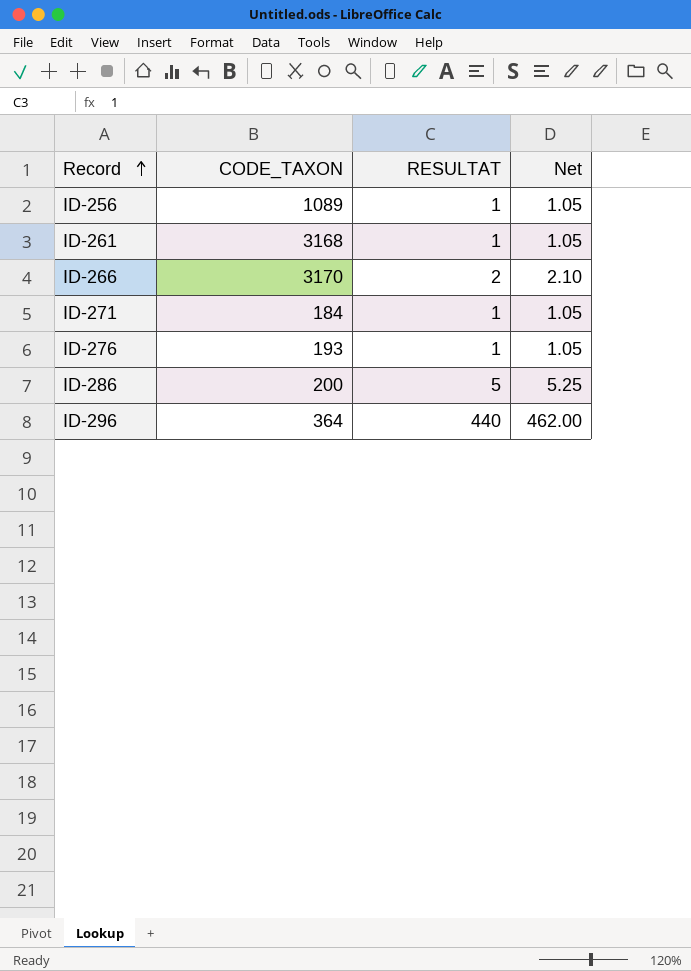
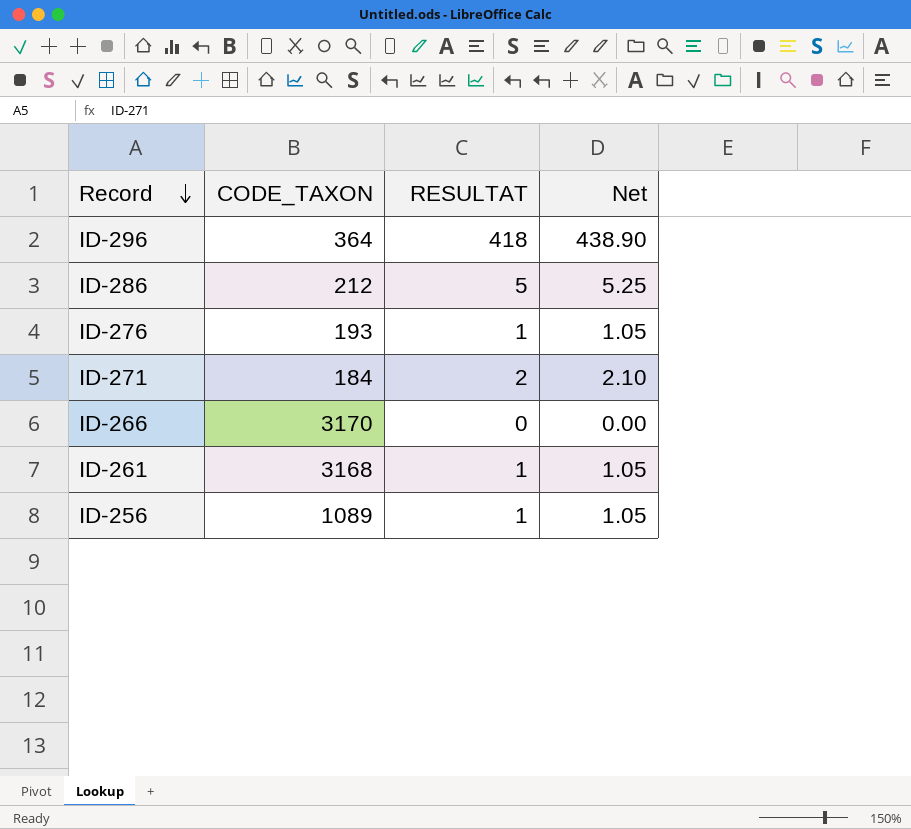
row order: Record ascending -> Record descending
ID-296 | RESULTAT: 440 -> 418
ID-296 | Net: 462.00 -> 438.90
ID-286 | CODE_TAXON: 200 -> 212
ID-271 | RESULTAT: 1 -> 2
ID-271 | Net: 1.05 -> 2.10
ID-266 | RESULTAT: 2 -> 0
ID-266 | Net: 2.10 -> 0.00

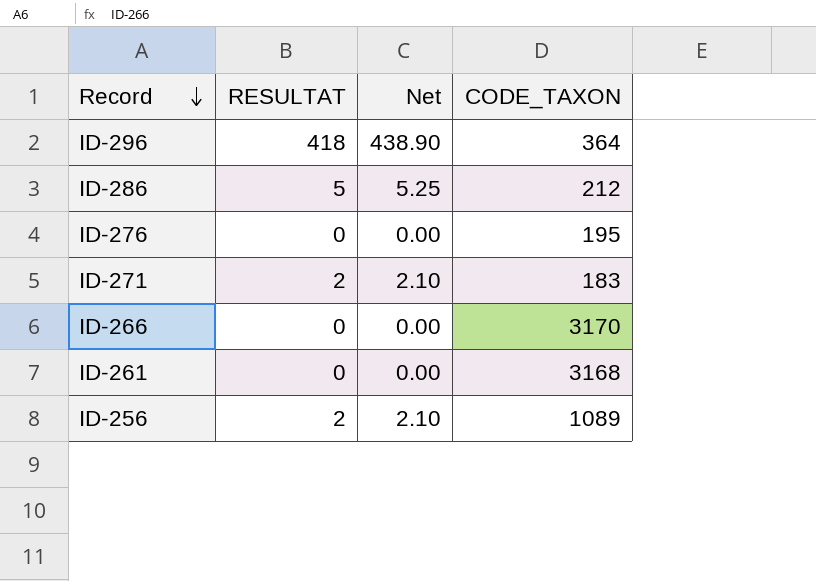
column CODE_TAXON | position: 2 -> 4
ID-276 | RESULTAT: 1 -> 0
ID-276 | Net: 1.05 -> 0.00
ID-276 | CODE_TAXON: 193 -> 195
ID-271 | CODE_TAXON: 184 -> 183
ID-261 | RESULTAT: 1 -> 0
ID-261 | Net: 1.05 -> 0.00
ID-256 | RESULTAT: 1 -> 2
ID-256 | Net: 1.05 -> 2.10

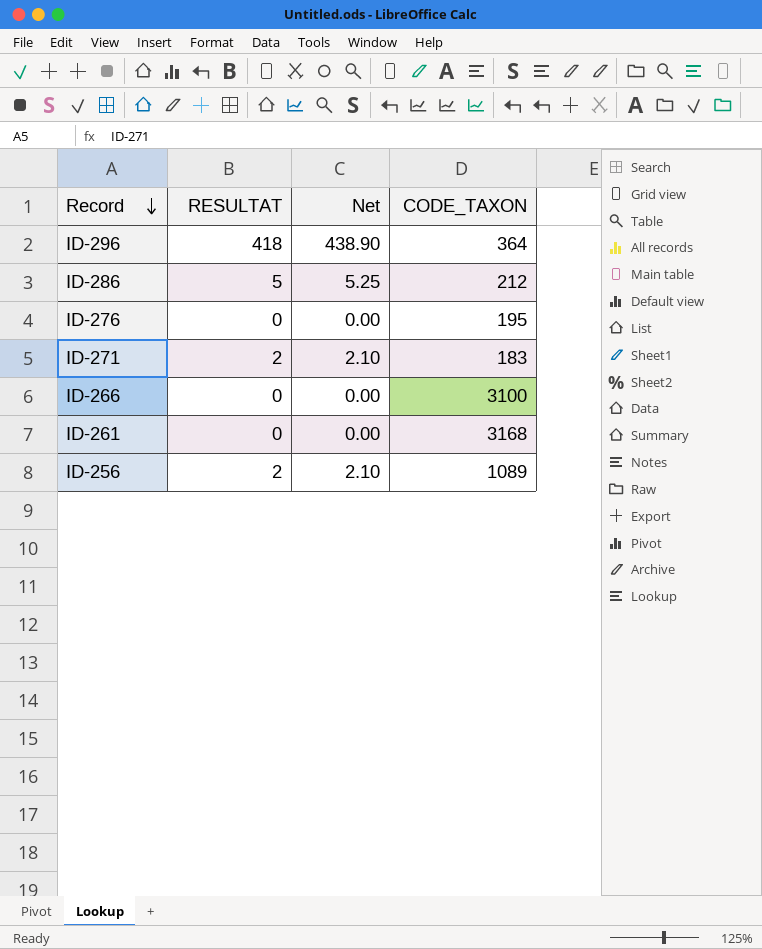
ID-266 | CODE_TAXON: 3170 -> 3100

